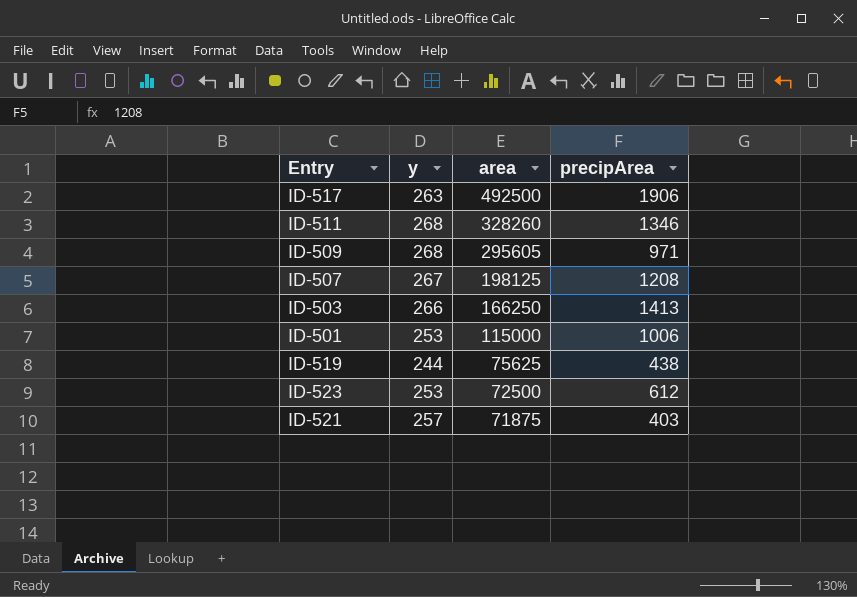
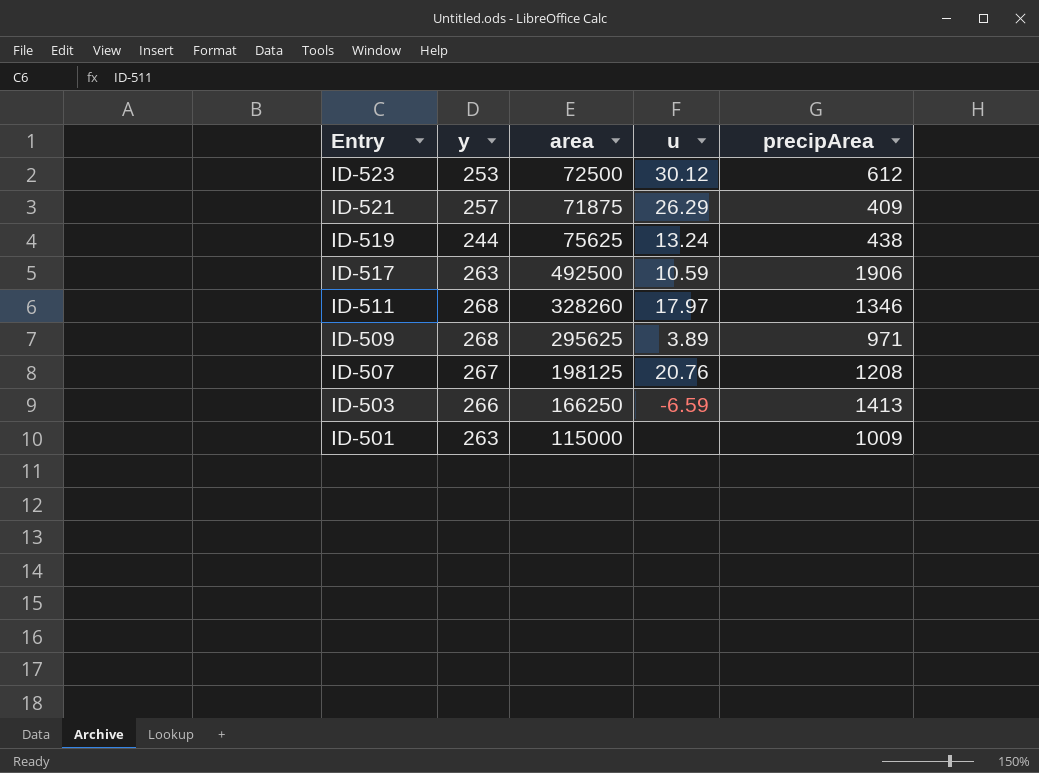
row order: area descending -> Entry descending
column u | position: none -> 4
ID-521 | precipArea: 403 -> 409
ID-509 | area: 295605 -> 295625
ID-501 | y: 253 -> 263
ID-501 | precipArea: 1006 -> 1009

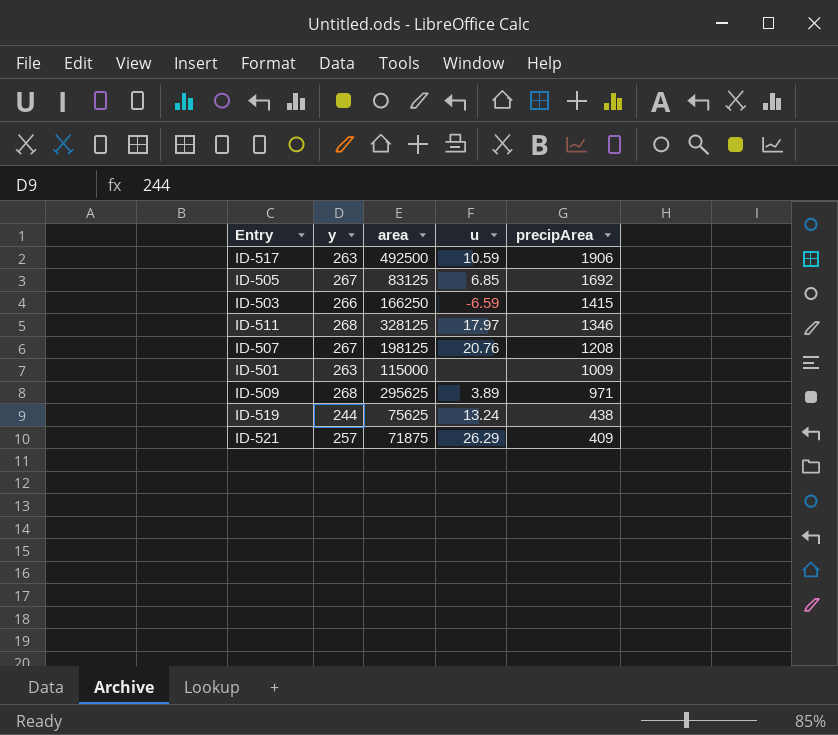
row order: Entry descending -> precipArea descending
row ID-523: 253 | 72500 | 30.12 | 612 -> none
row ID-505: none -> 267 | 83125 | 6.85 | 1692
ID-503 | precipArea: 1413 -> 1415
ID-511 | area: 328260 -> 328125

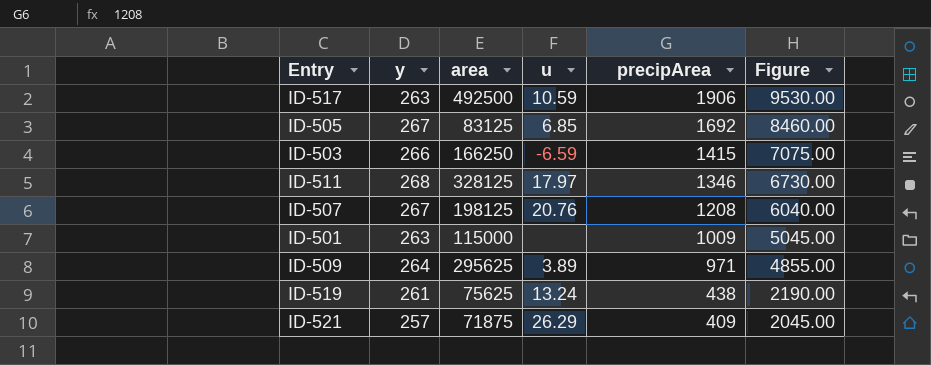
column Figure | formula: none -> [precipArea] * 5
ID-509 | y: 268 -> 264
ID-519 | y: 244 -> 261

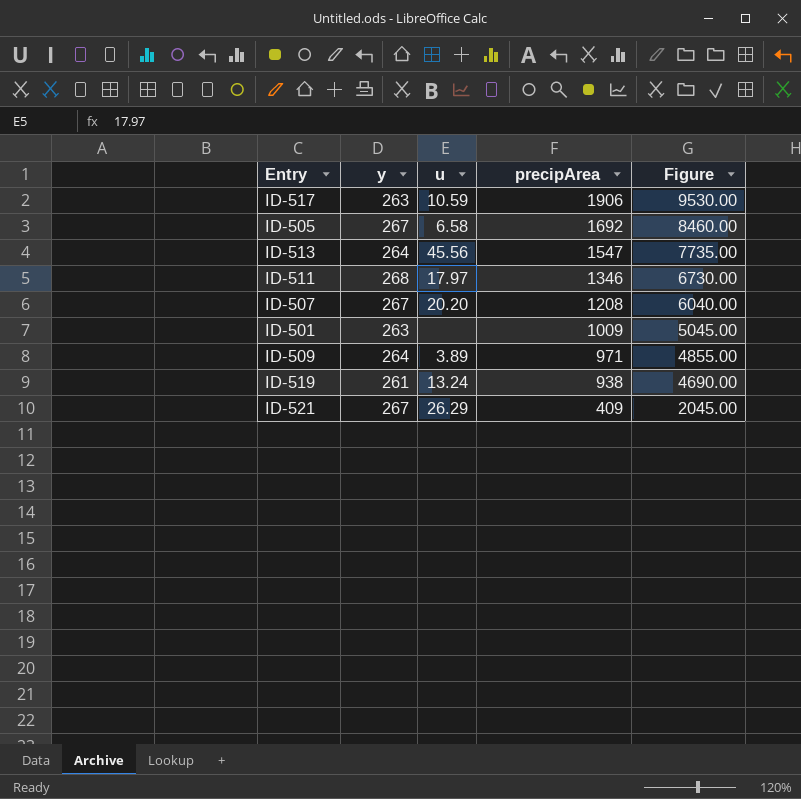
column area | position: 3 -> none
row ID-503: 266 | 166250 | -6.59 | 1415 | 7075.00 -> none
ID-505 | u: 6.85 -> 6.58
row ID-513: none -> 264 | 45.56 | 1547 | 7735.00
ID-507 | u: 20.76 -> 20.20
ID-519 | precipArea: 438 -> 938
ID-519 | Figure: 2190.00 -> 4690.00
ID-521 | y: 257 -> 267

